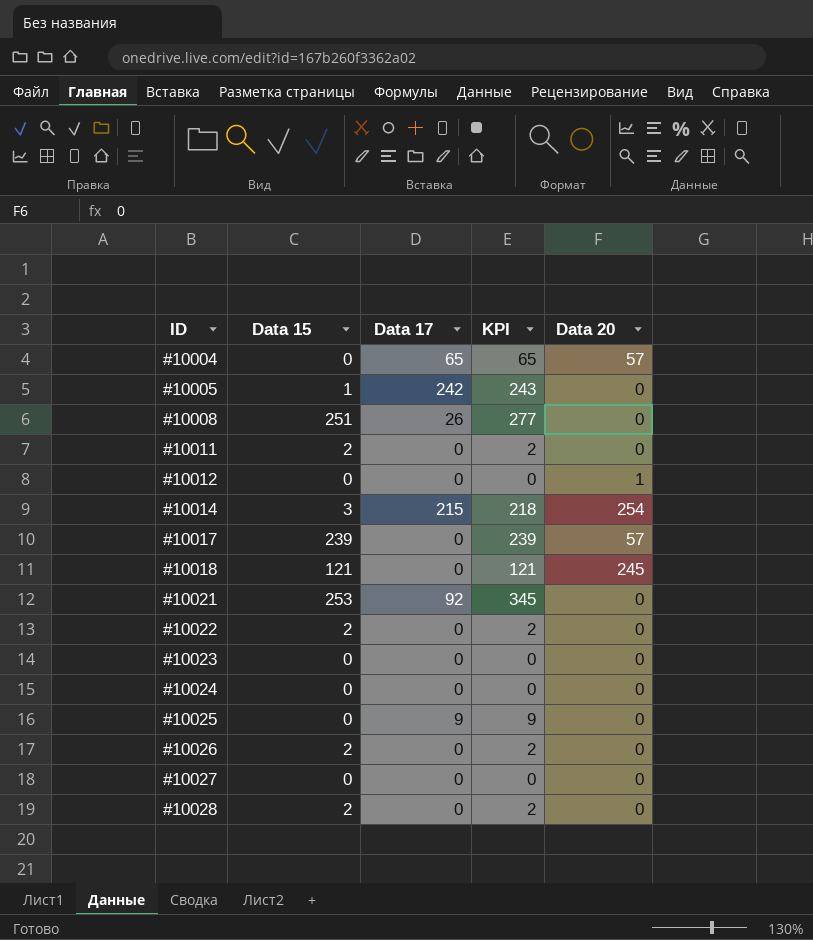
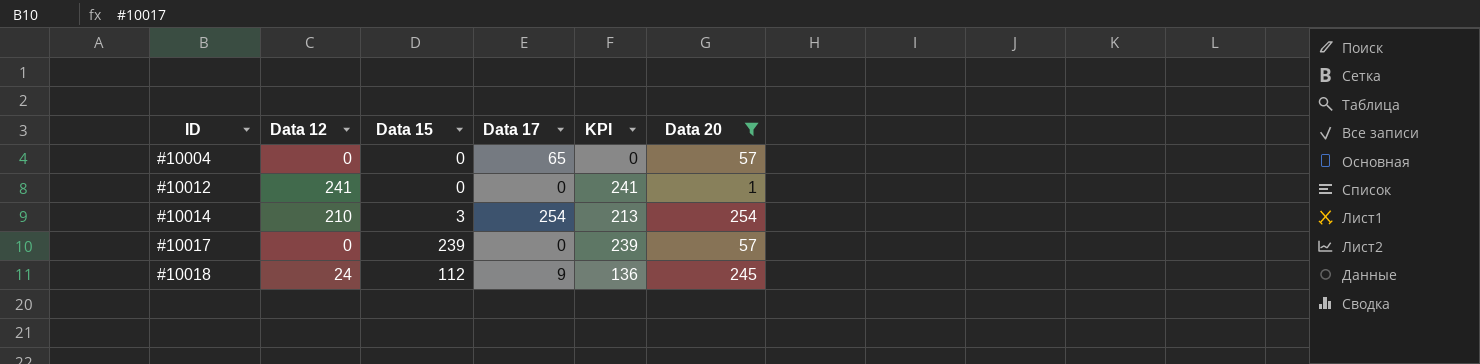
filter: none -> Data 20 != 0
column Data 12 | position: none -> 2
column KPI | formula: [Data 15] + [Data 17] -> [Data 12] + [Data 15]
#10014 | Data 17: 215 -> 254
#10018 | Data 15: 121 -> 112
#10018 | Data 17: 0 -> 9

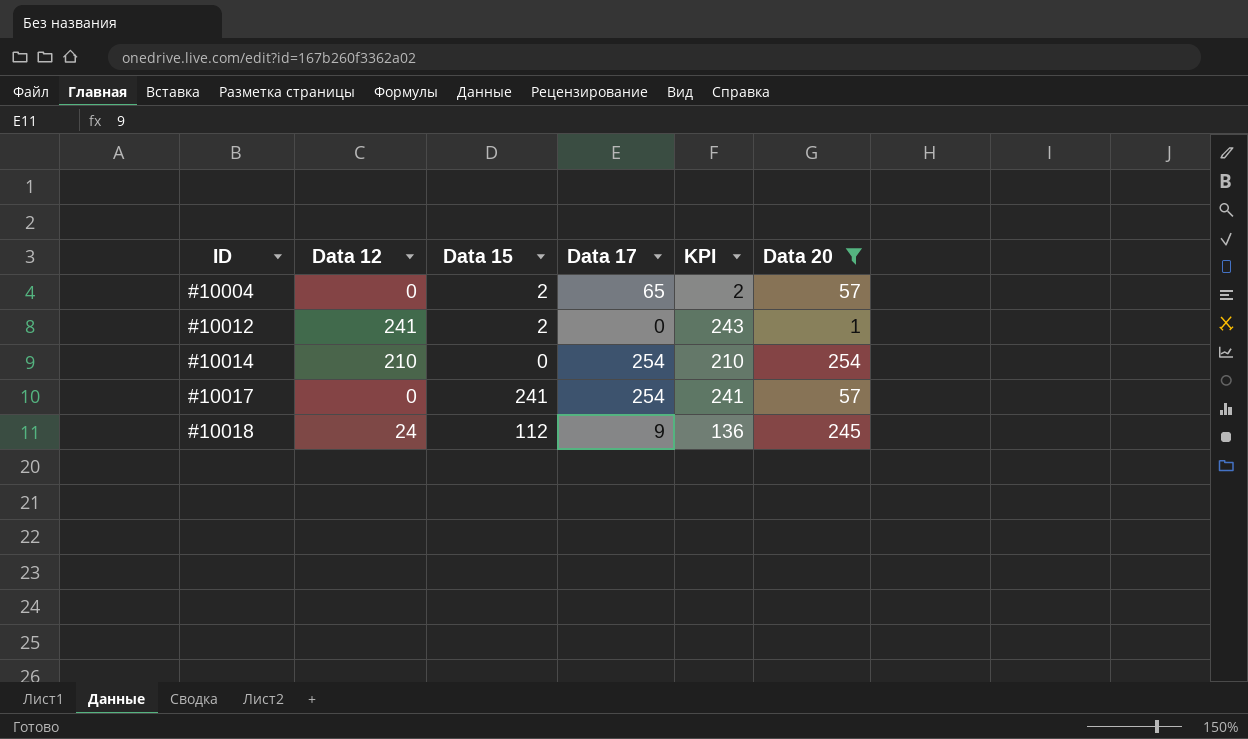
#10004 | Data 15: 0 -> 2
#10004 | KPI: 0 -> 2
#10012 | Data 15: 0 -> 2
#10012 | KPI: 241 -> 243
#10014 | Data 15: 3 -> 0
#10014 | KPI: 213 -> 210
#10017 | Data 15: 239 -> 241
#10017 | Data 17: 0 -> 254
#10017 | KPI: 239 -> 241

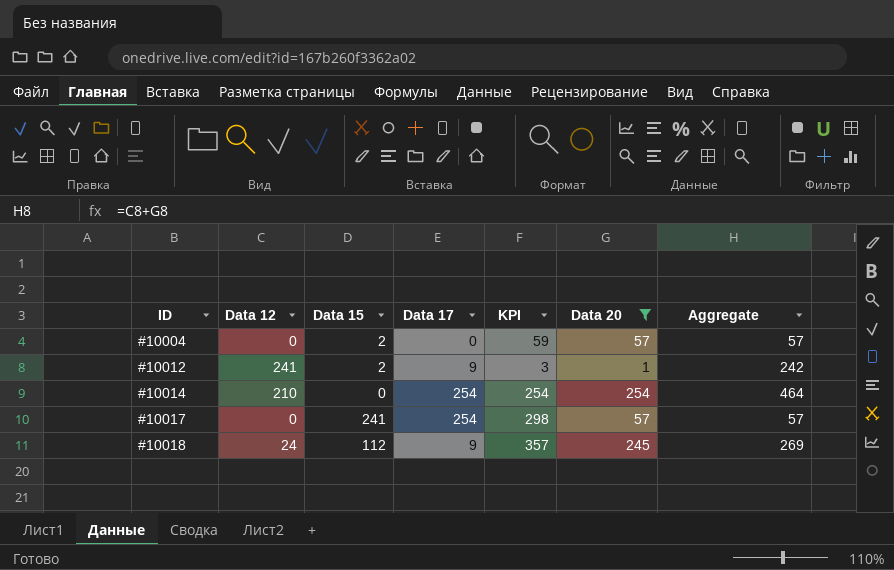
column KPI | formula: [Data 12] + [Data 15] -> [Data 15] + [Data 20]
column Aggregate | formula: none -> [Data 12] + [Data 20]
#10004 | Data 17: 65 -> 0
#10012 | Data 17: 0 -> 9

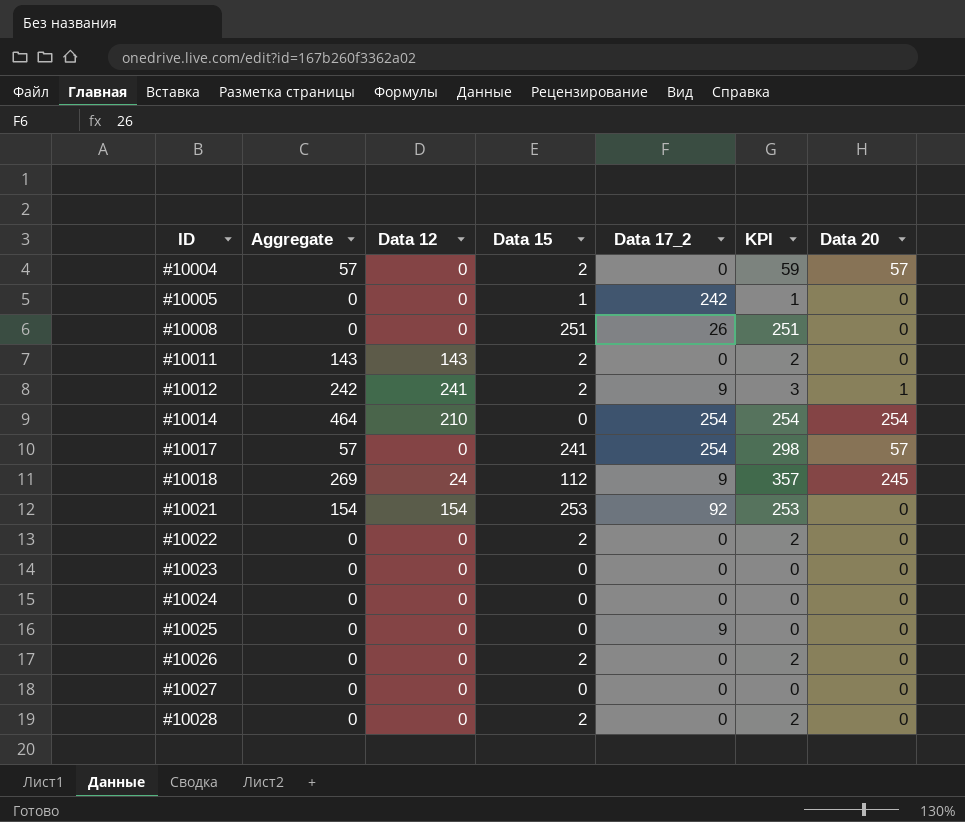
filter: Data 20 != 0 -> none
column Aggregate | position: 7 -> 2
column name: Data 17 -> Data 17_2

